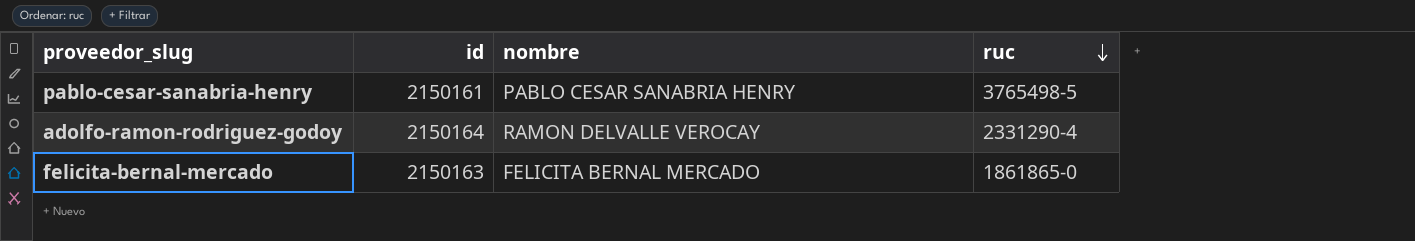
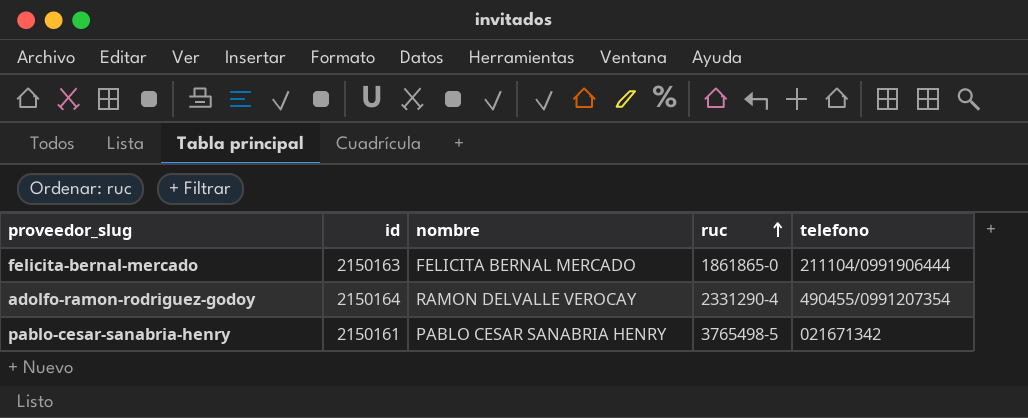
row order: ruc descending -> ruc ascending
column telefono | position: none -> 5

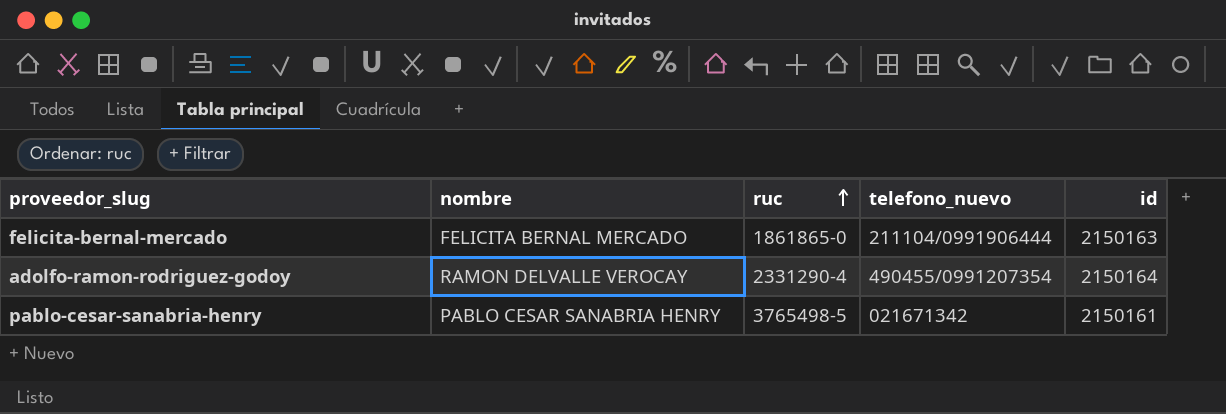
column name: telefono -> telefono_nuevo
column id | position: 2 -> 5

